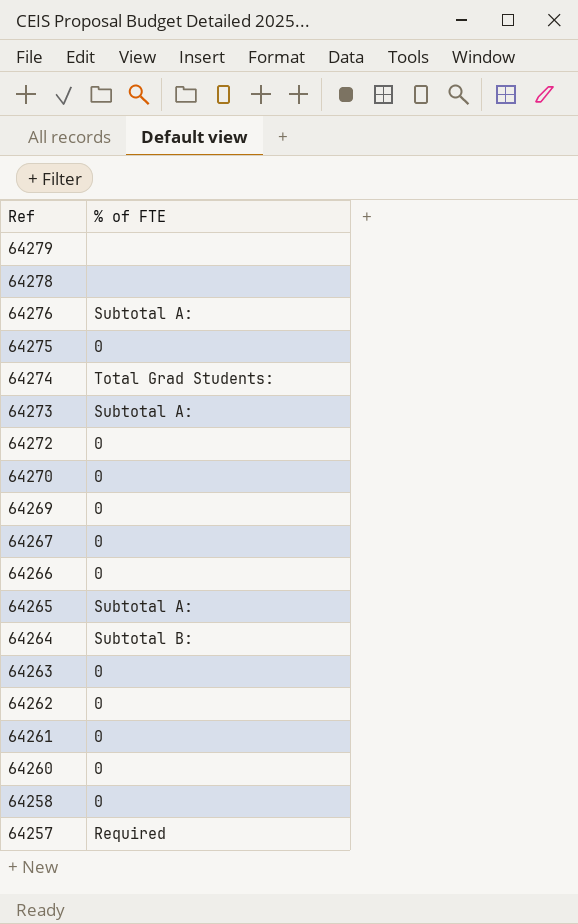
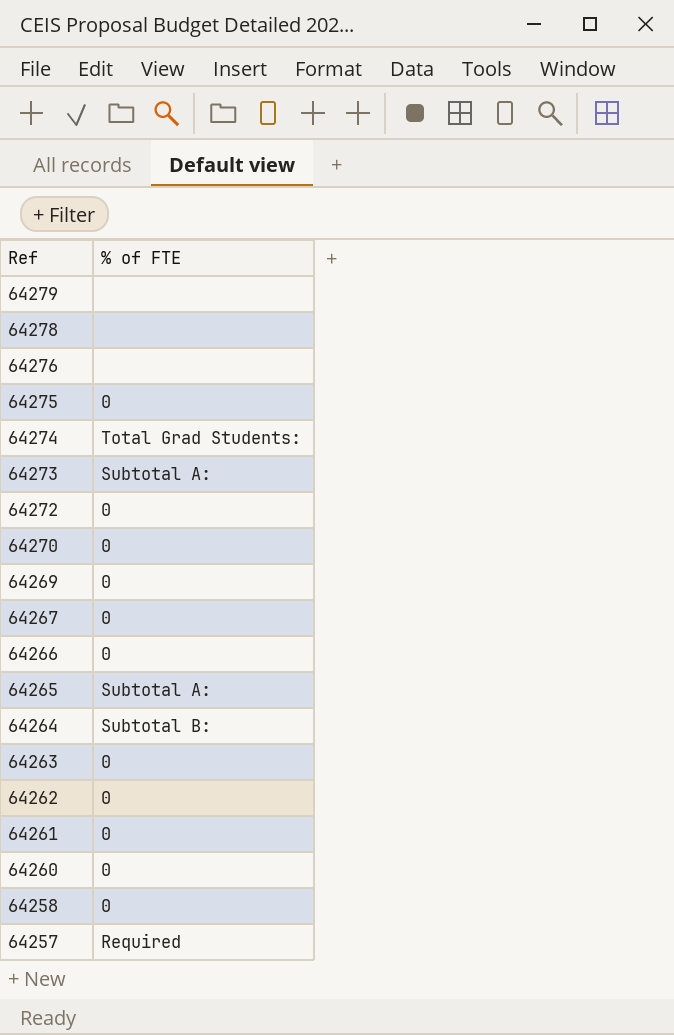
64276 | % of FTE: Subtotal A: -> none

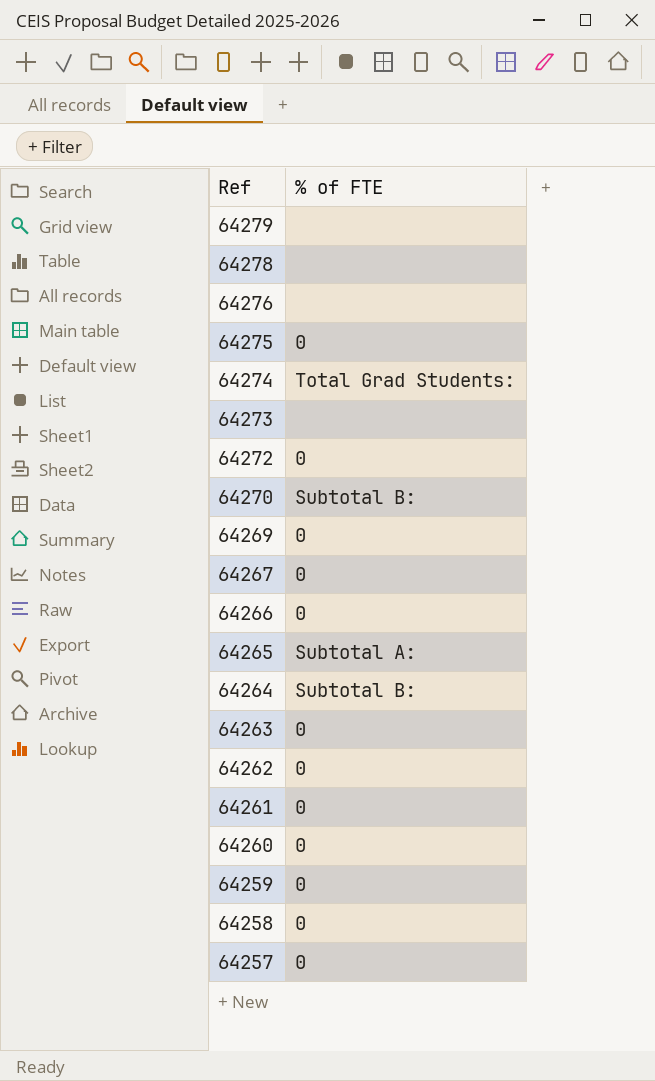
64273 | % of FTE: Subtotal A: -> none
64270 | % of FTE: 0 -> Subtotal B:
row 64259: none -> 0
64257 | % of FTE: Required -> 0

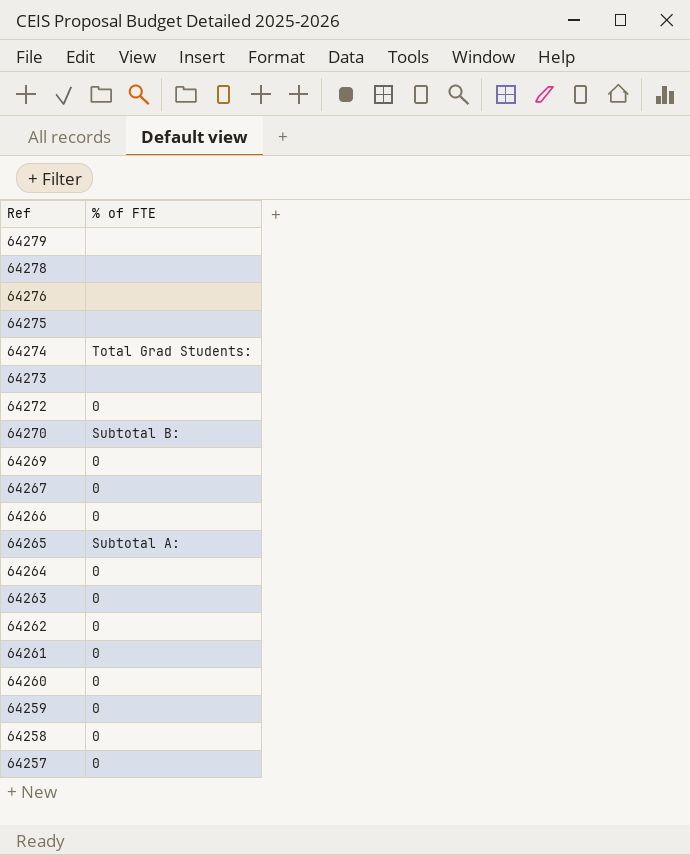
64275 | % of FTE: 0 -> none
64264 | % of FTE: Subtotal B: -> 0

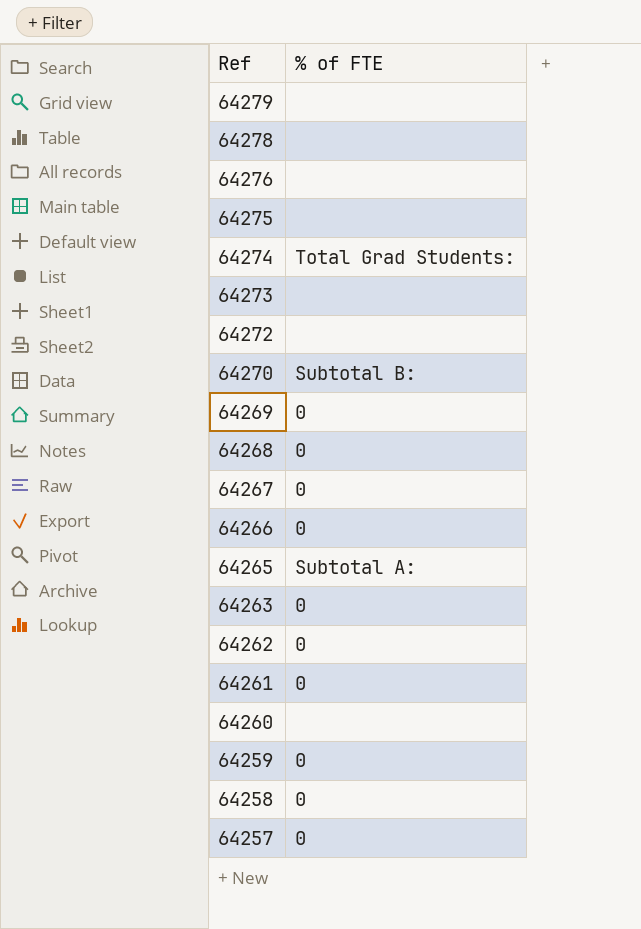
row 64264: 0 -> none
64272 | % of FTE: 0 -> none
row 64268: none -> 0
64260 | % of FTE: 0 -> none

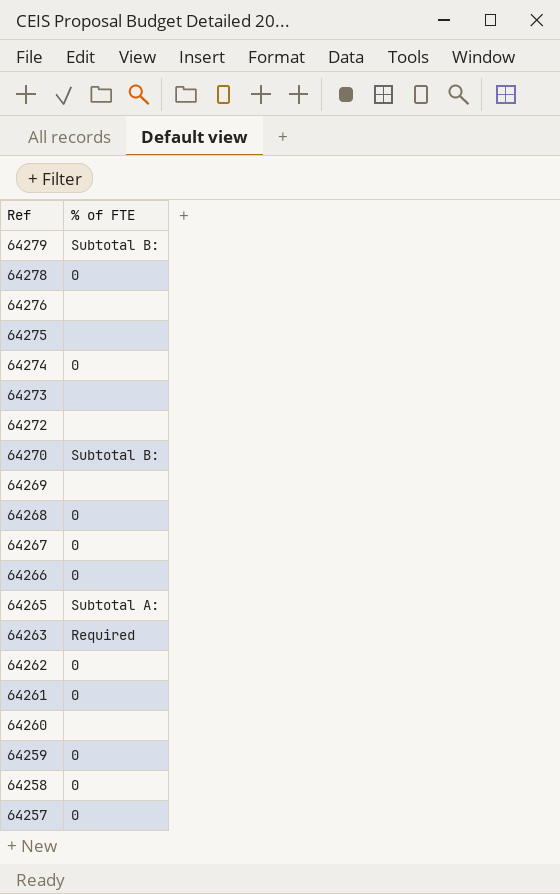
64279 | % of FTE: none -> Subtotal B:
64278 | % of FTE: none -> 0
64274 | % of FTE: Total Grad Students: -> 0
64269 | % of FTE: 0 -> none
64263 | % of FTE: 0 -> Required

